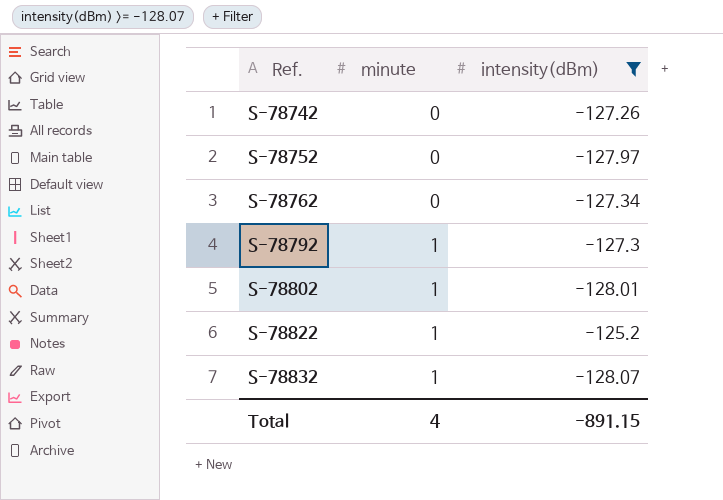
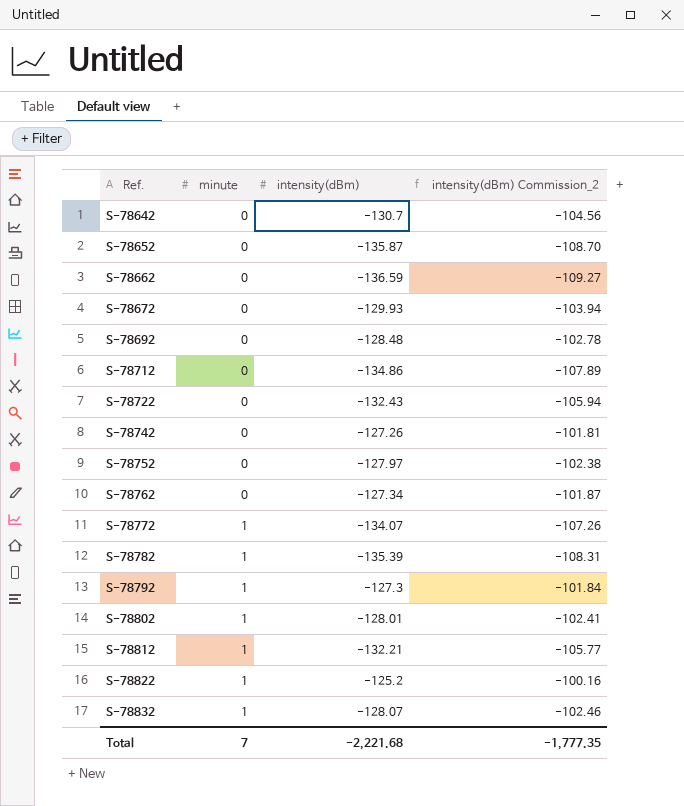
filter: intensity(dBm) >= -128.07 -> none
column intensity(dBm) Commission_2 | formula: none -> [intensity(dBm)] * 0.8
Total | minute: 4 -> 7
Total | intensity(dBm): -891.15 -> -2,221.68

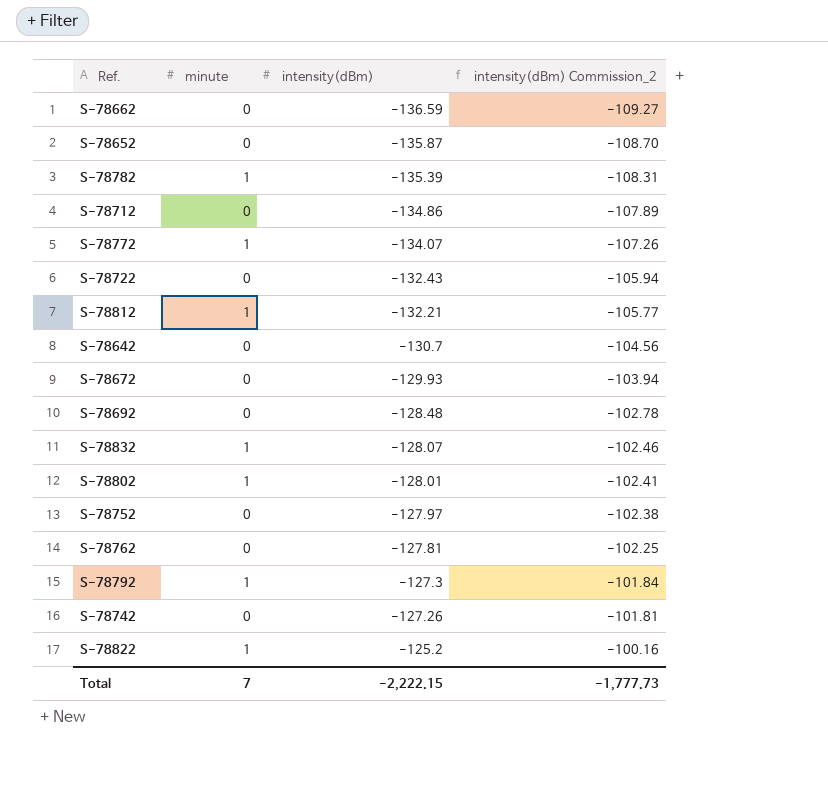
row order: Ref. ascending -> intensity(dBm) ascending
S-78762 | intensity(dBm): -127.34 -> -127.81
S-78762 | intensity(dBm) Commission_2: -101.87 -> -102.25
Total | intensity(dBm): -2,221.68 -> -2,222.15
Total | intensity(dBm) Commission_2: -1,777.35 -> -1,777.73

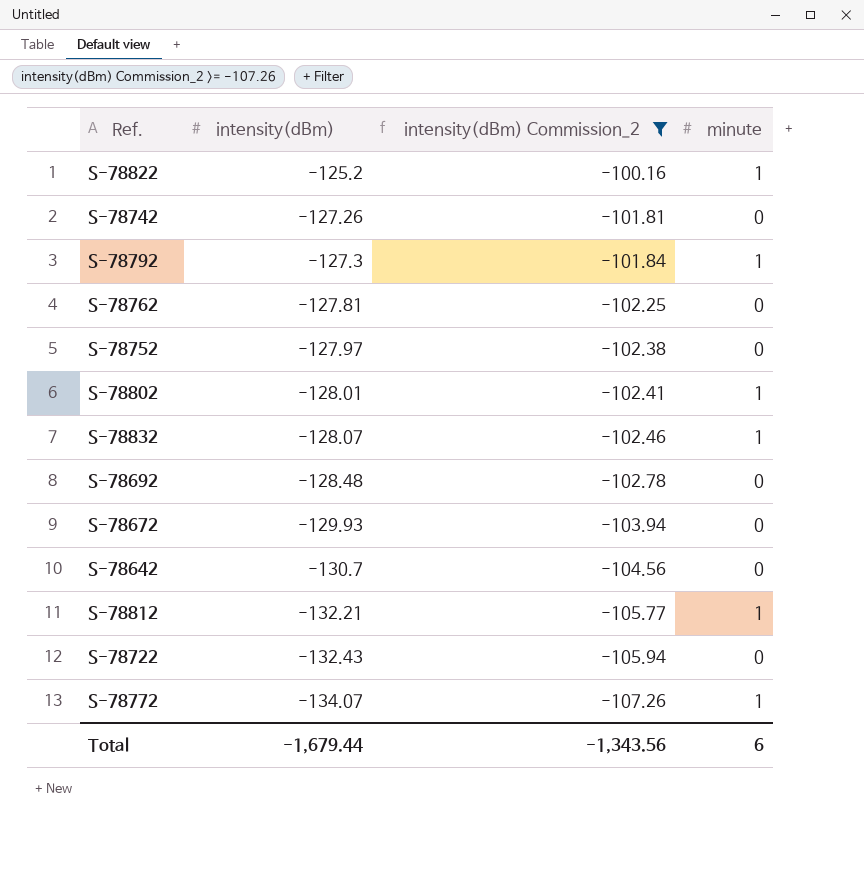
filter: none -> intensity(dBm) Commission_2 >= -107.26
row order: intensity(dBm) ascending -> intensity(dBm) descending
column minute | position: 2 -> 4
Total | intensity(dBm): -2,222.15 -> -1,679.44
Total | intensity(dBm) Commission_2: -1,777.73 -> -1,343.56
Total | minute: 7 -> 6

